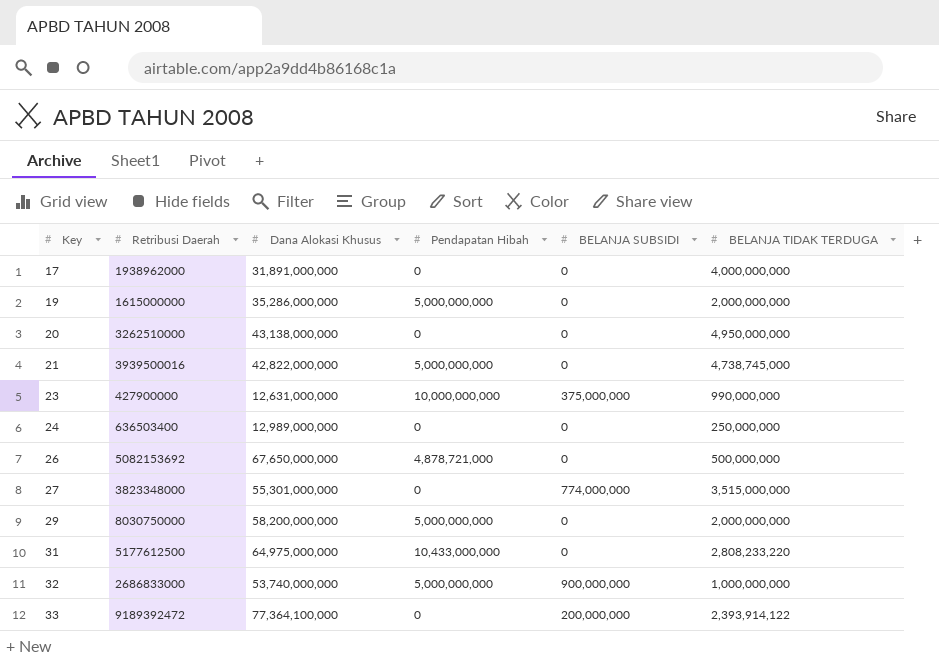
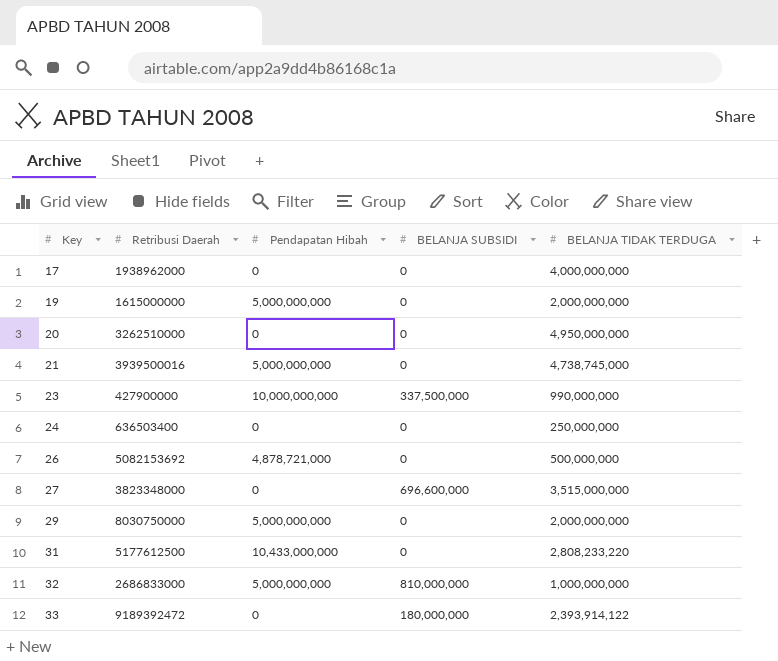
column Dana Alokasi Khusus | position: 3 -> none
23 | BELANJA SUBSIDI: 375,000,000 -> 337,500,000
27 | BELANJA SUBSIDI: 774,000,000 -> 696,600,000
32 | BELANJA SUBSIDI: 900,000,000 -> 810,000,000
33 | BELANJA SUBSIDI: 200,000,000 -> 180,000,000

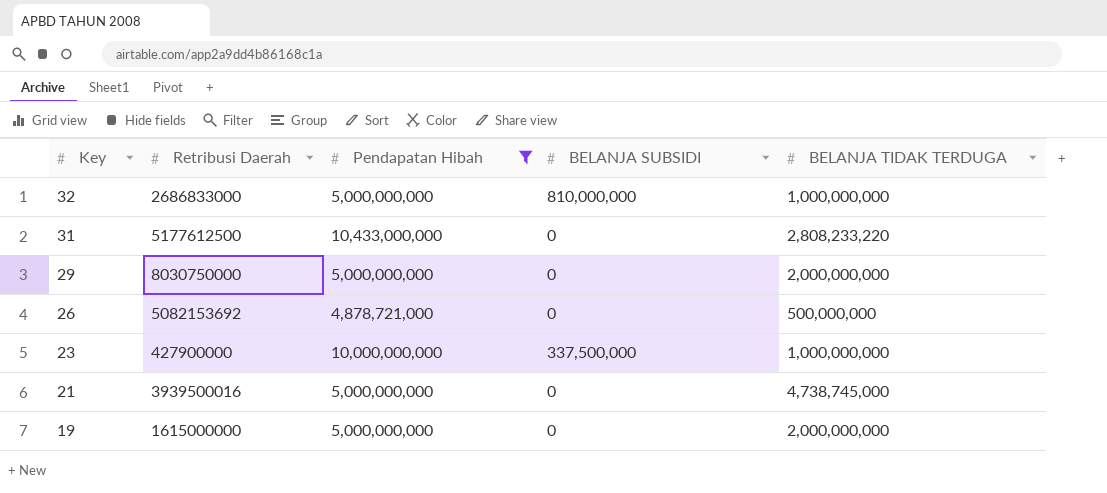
filter: none -> Pendapatan Hibah != 0
row order: Key ascending -> Key descending
23 | BELANJA TIDAK TERDUGA: 990,000,000 -> 1,000,000,000

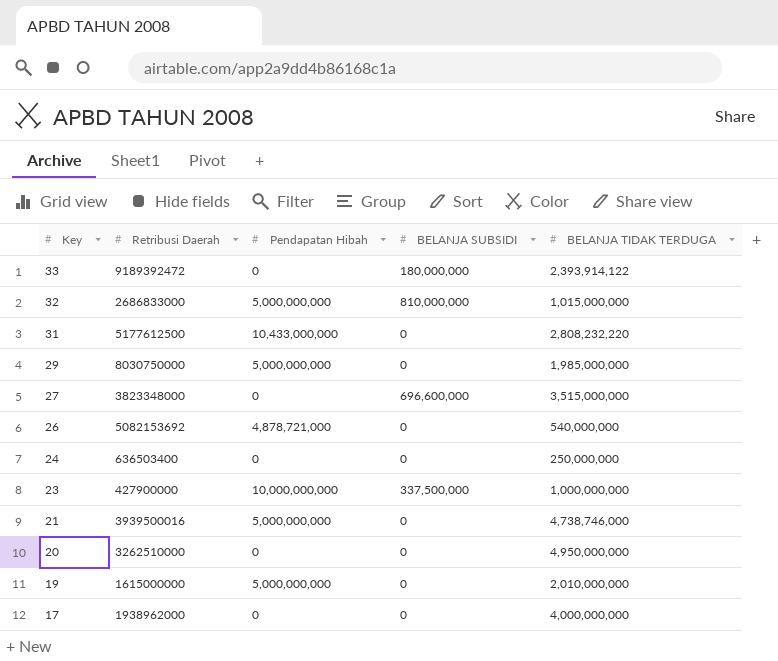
filter: Pendapatan Hibah != 0 -> none
32 | BELANJA TIDAK TERDUGA: 1,000,000,000 -> 1,015,000,000
31 | BELANJA TIDAK TERDUGA: 2,808,233,220 -> 2,808,232,220
29 | BELANJA TIDAK TERDUGA: 2,000,000,000 -> 1,985,000,000
26 | BELANJA TIDAK TERDUGA: 500,000,000 -> 540,000,000
21 | BELANJA TIDAK TERDUGA: 4,738,745,000 -> 4,738,746,000
19 | BELANJA TIDAK TERDUGA: 2,000,000,000 -> 2,010,000,000

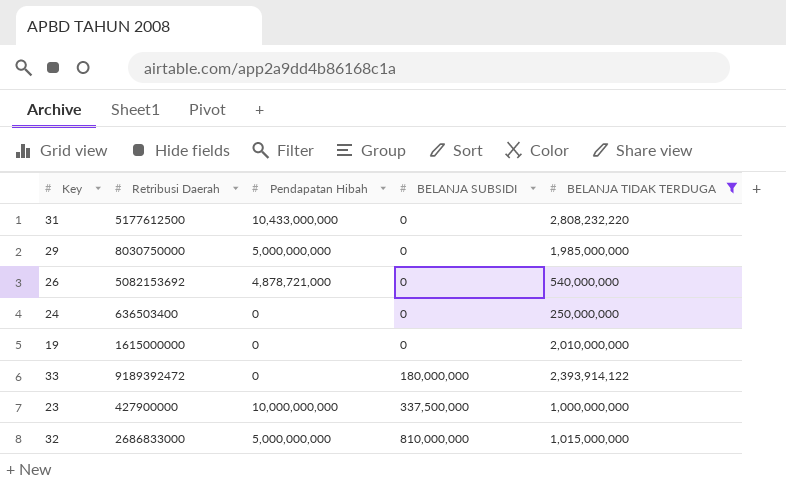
filter: none -> BELANJA TIDAK TERDUGA <= 2,808,232,220
row order: Key descending -> BELANJA SUBSIDI ascending
19 | Pendapatan Hibah: 5,000,000,000 -> 0

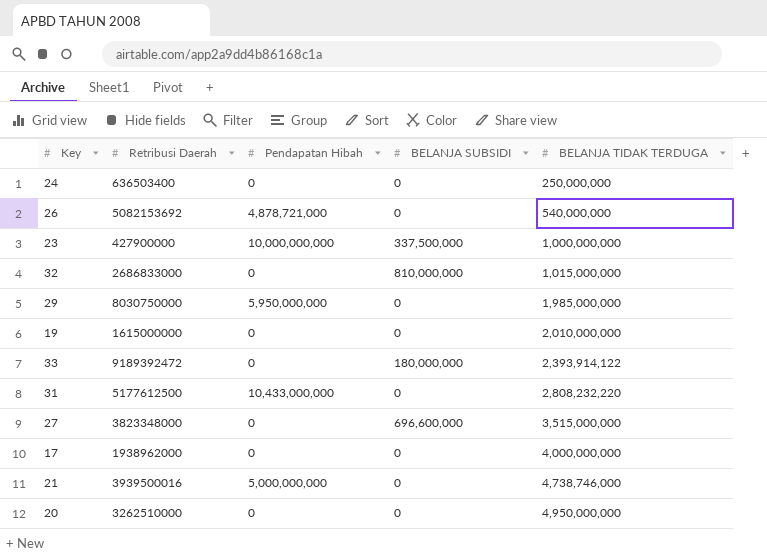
filter: BELANJA TIDAK TERDUGA <= 2,808,232,220 -> none
row order: BELANJA SUBSIDI ascending -> BELANJA TIDAK TERDUGA ascending
32 | Pendapatan Hibah: 5,000,000,000 -> 0
29 | Pendapatan Hibah: 5,000,000,000 -> 5,950,000,000

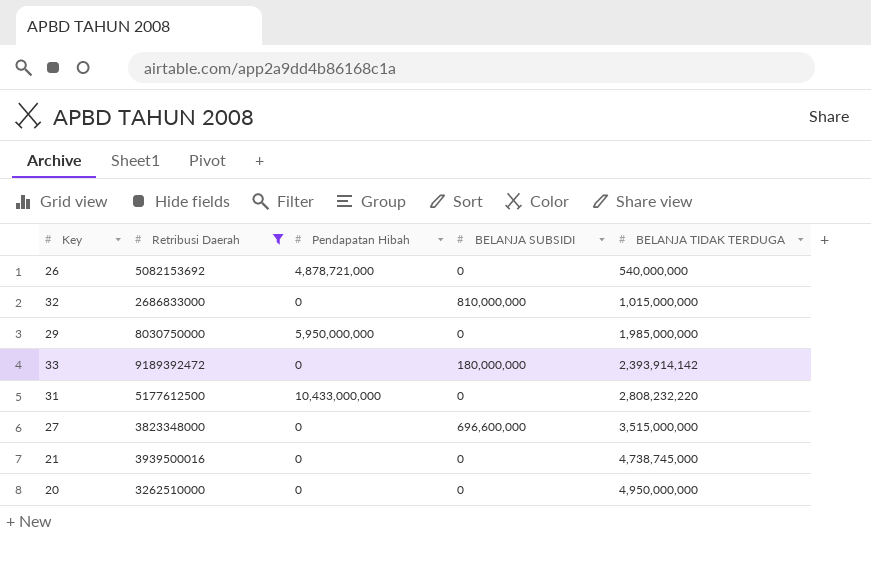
filter: none -> Retribusi Daerah >= 2686833000
33 | BELANJA TIDAK TERDUGA: 2,393,914,122 -> 2,393,914,142
21 | Pendapatan Hibah: 5,000,000,000 -> 0
21 | BELANJA TIDAK TERDUGA: 4,738,746,000 -> 4,738,745,000

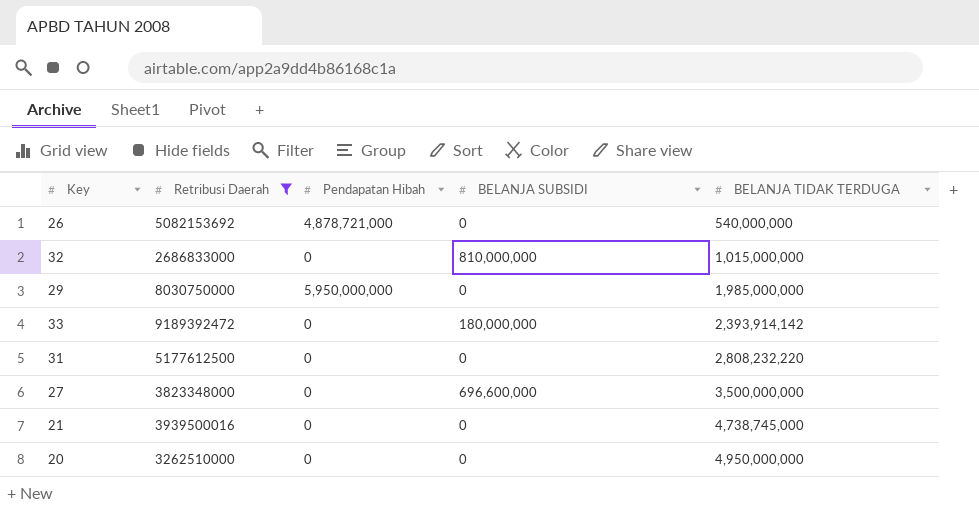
31 | Pendapatan Hibah: 10,433,000,000 -> 0
27 | BELANJA TIDAK TERDUGA: 3,515,000,000 -> 3,500,000,000

